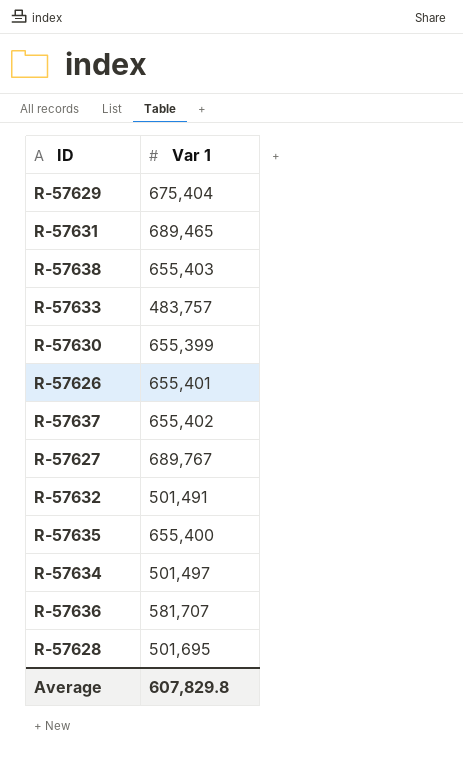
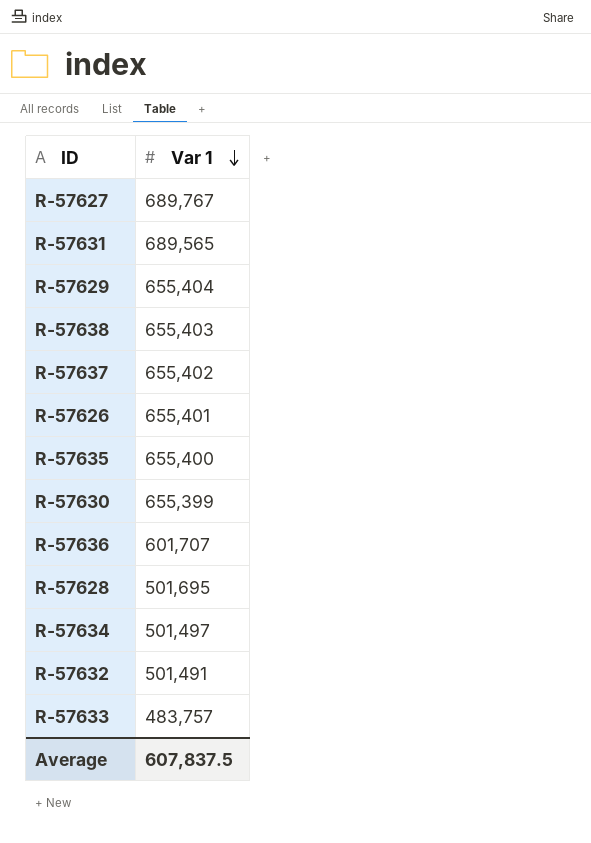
row order: none -> Var 1 descending
R-57631 | Var 1: 689,465 -> 689,565
R-57629 | Var 1: 675,404 -> 655,404
R-57636 | Var 1: 581,707 -> 601,707
Average | Var 1: 607,829.8 -> 607,837.5

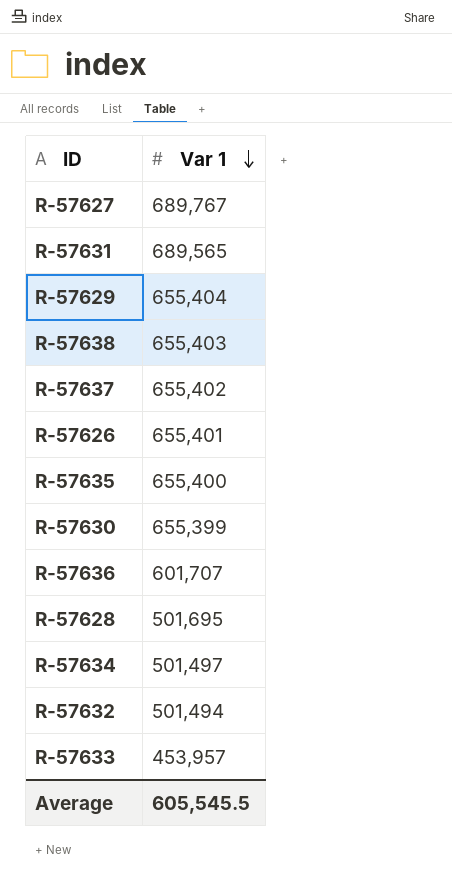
R-57632 | Var 1: 501,491 -> 501,494
R-57633 | Var 1: 483,757 -> 453,957
Average | Var 1: 607,837.5 -> 605,545.5

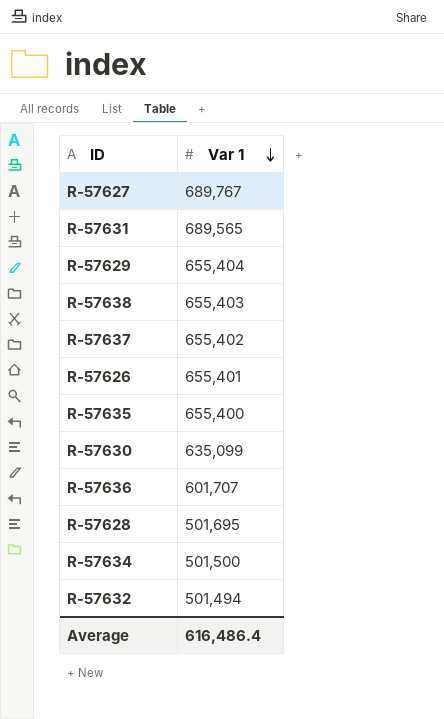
row R-57633: 453,957 -> none
R-57630 | Var 1: 655,399 -> 635,099
R-57634 | Var 1: 501,497 -> 501,500
Average | Var 1: 605,545.5 -> 616,486.4

